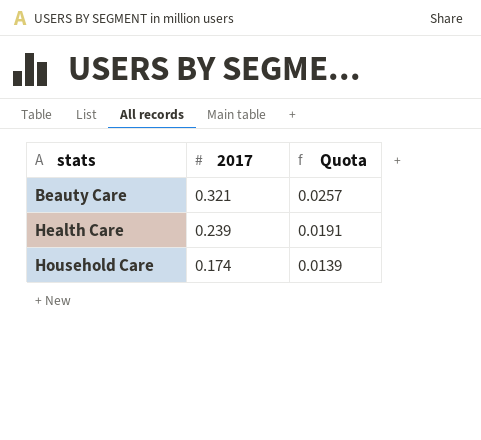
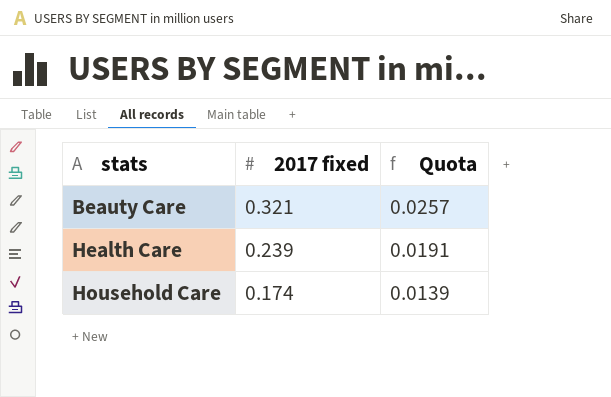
column name: 2017 -> 2017 fixed

